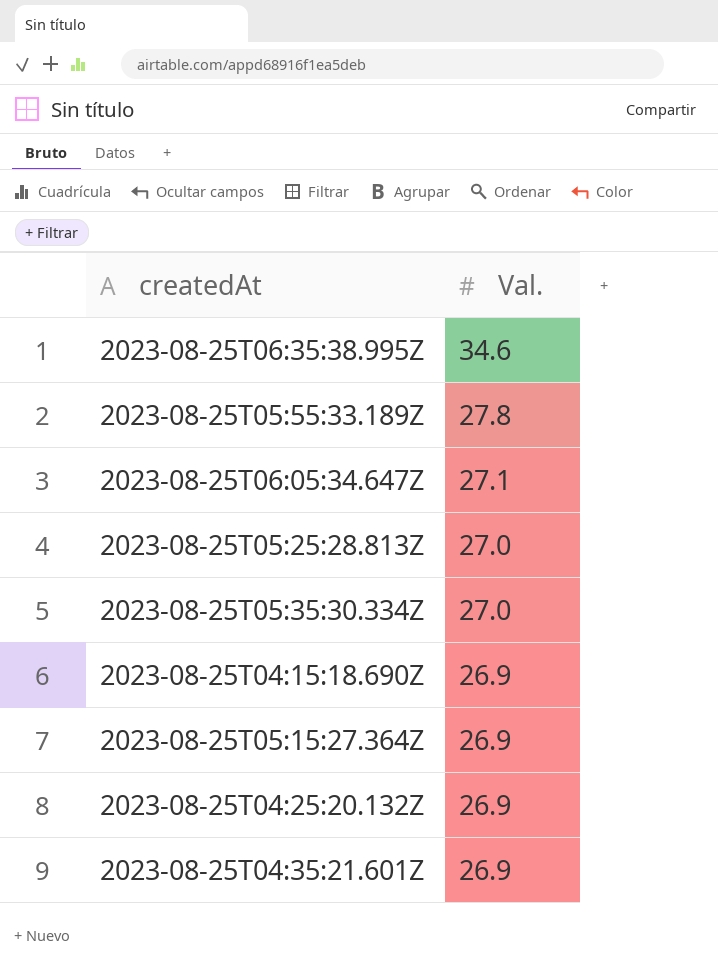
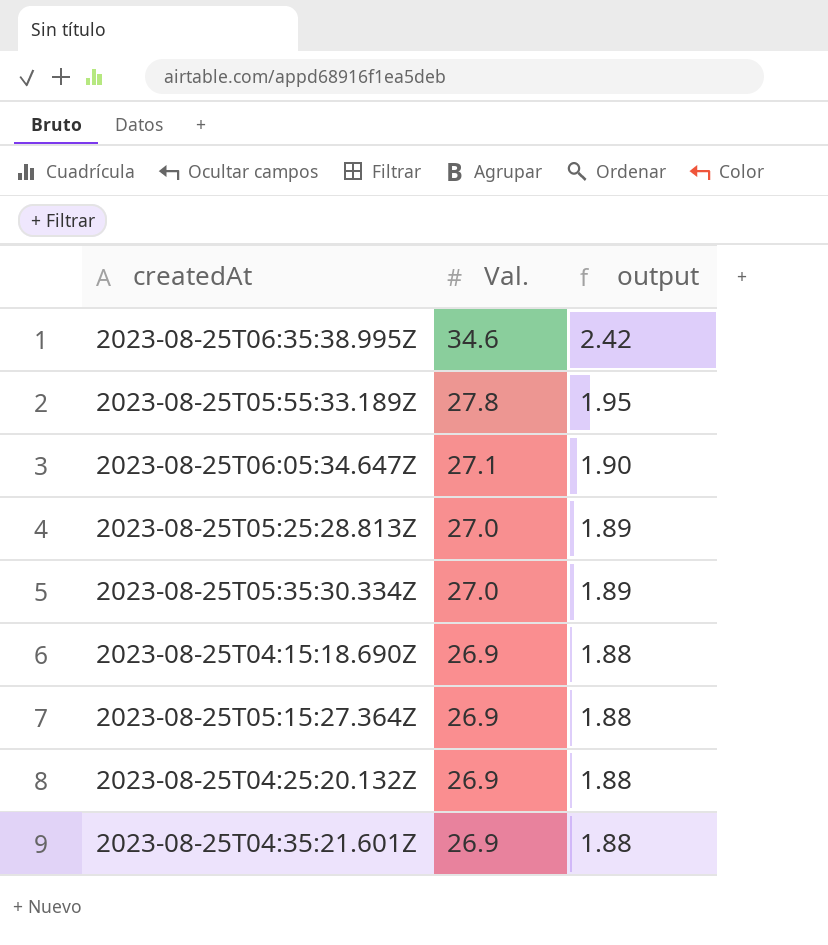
column output | formula: none -> [Val.] * 0.07

